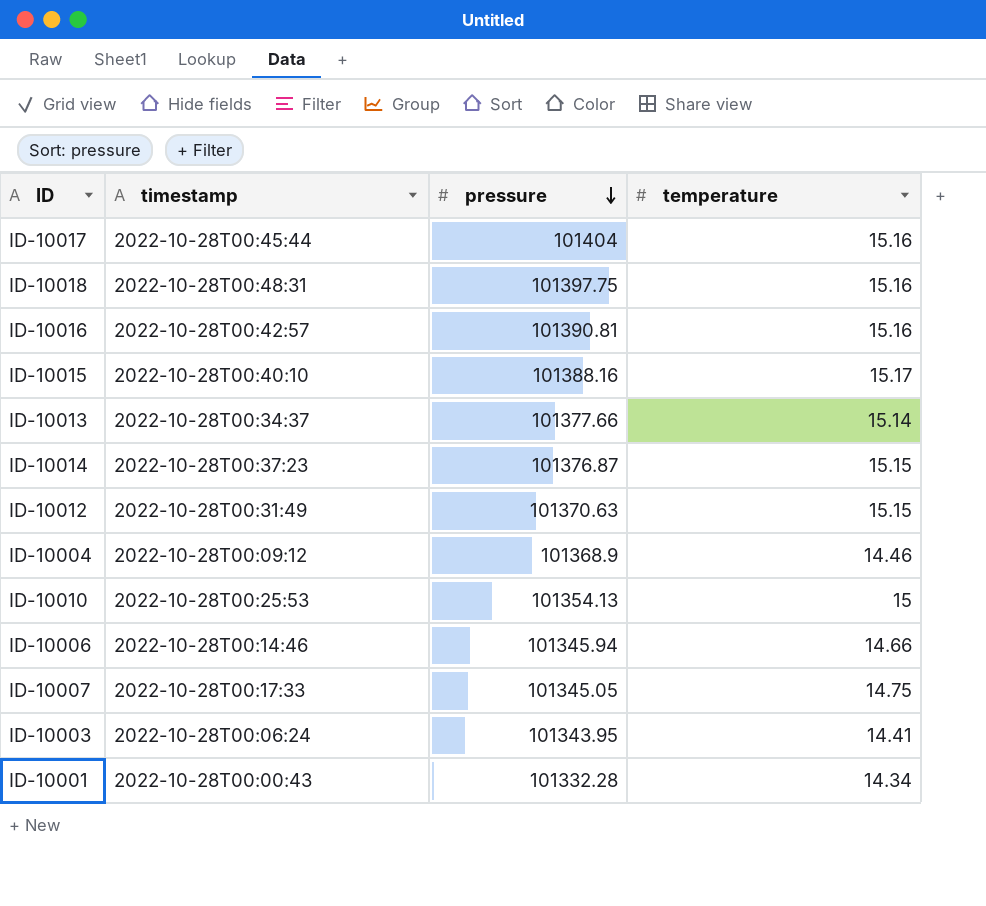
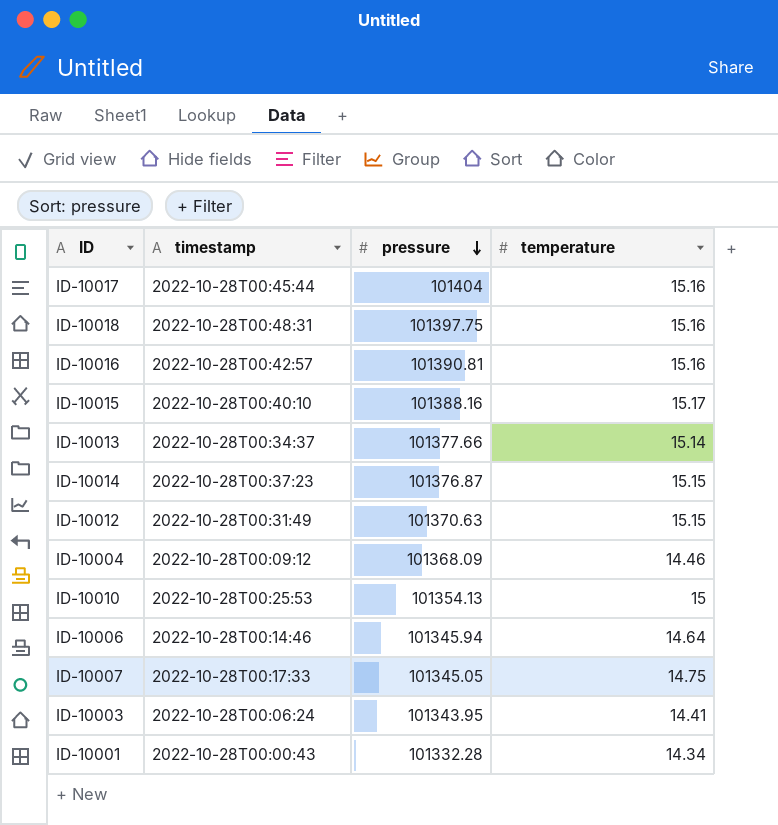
ID-10004 | pressure: 101368.9 -> 101368.09
ID-10006 | temperature: 14.66 -> 14.64

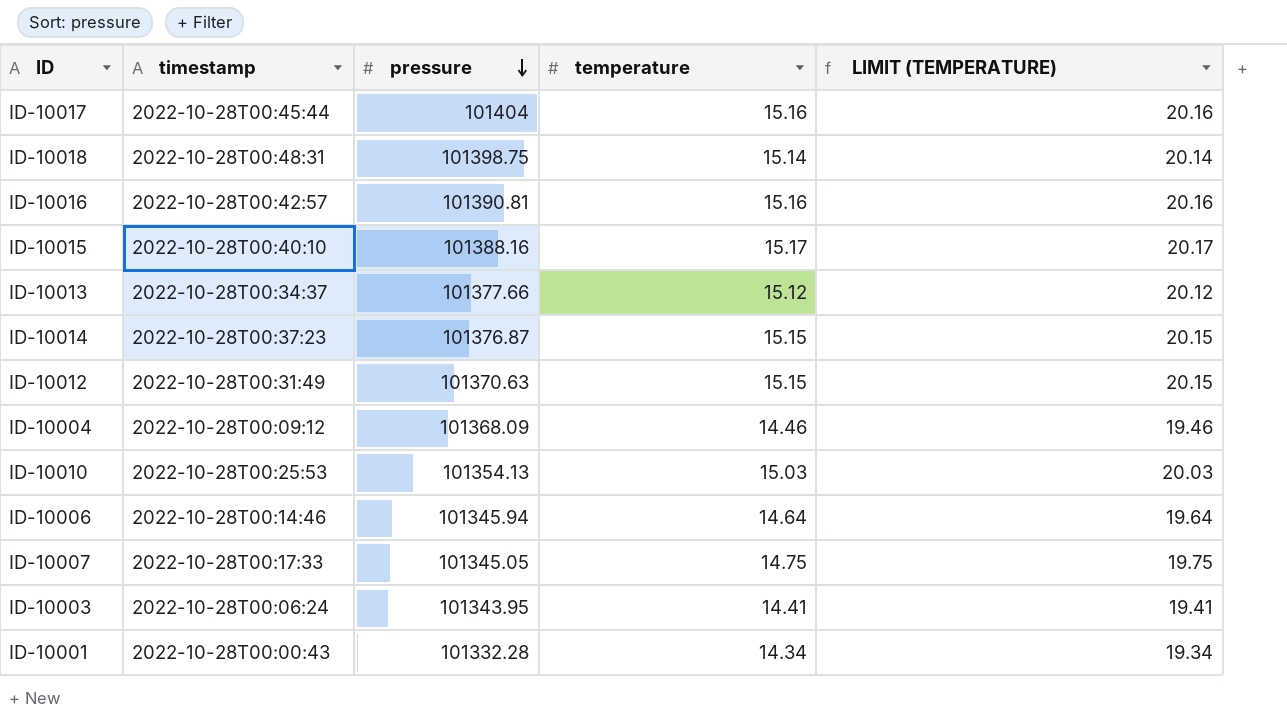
column LIMIT (TEMPERATURE) | formula: none -> [temperature] + 5
ID-10018 | pressure: 101397.75 -> 101398.75
ID-10018 | temperature: 15.16 -> 15.14
ID-10013 | temperature: 15.14 -> 15.12
ID-10010 | temperature: 15 -> 15.03

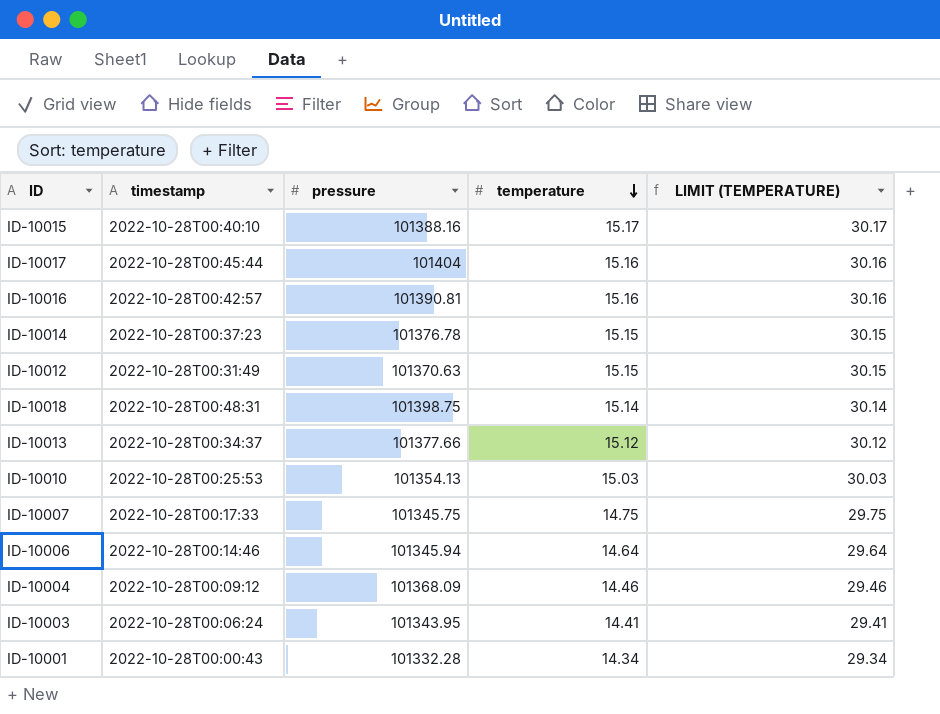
row order: pressure descending -> temperature descending
column LIMIT (TEMPERATURE) | formula: [temperature] + 5 -> [temperature] + 15
ID-10014 | pressure: 101376.87 -> 101376.78
ID-10007 | pressure: 101345.05 -> 101345.75

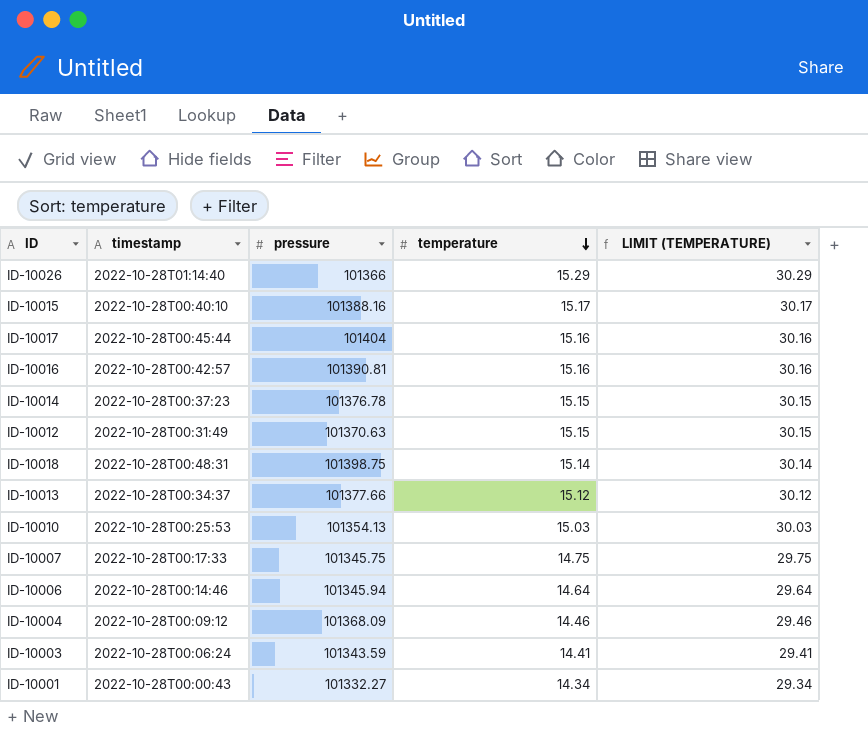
row ID-10026: none -> 2022-10-28T01:14:40 | 101366 | 15.29 | 30.29
ID-10003 | pressure: 101343.95 -> 101343.59
ID-10001 | pressure: 101332.28 -> 101332.27

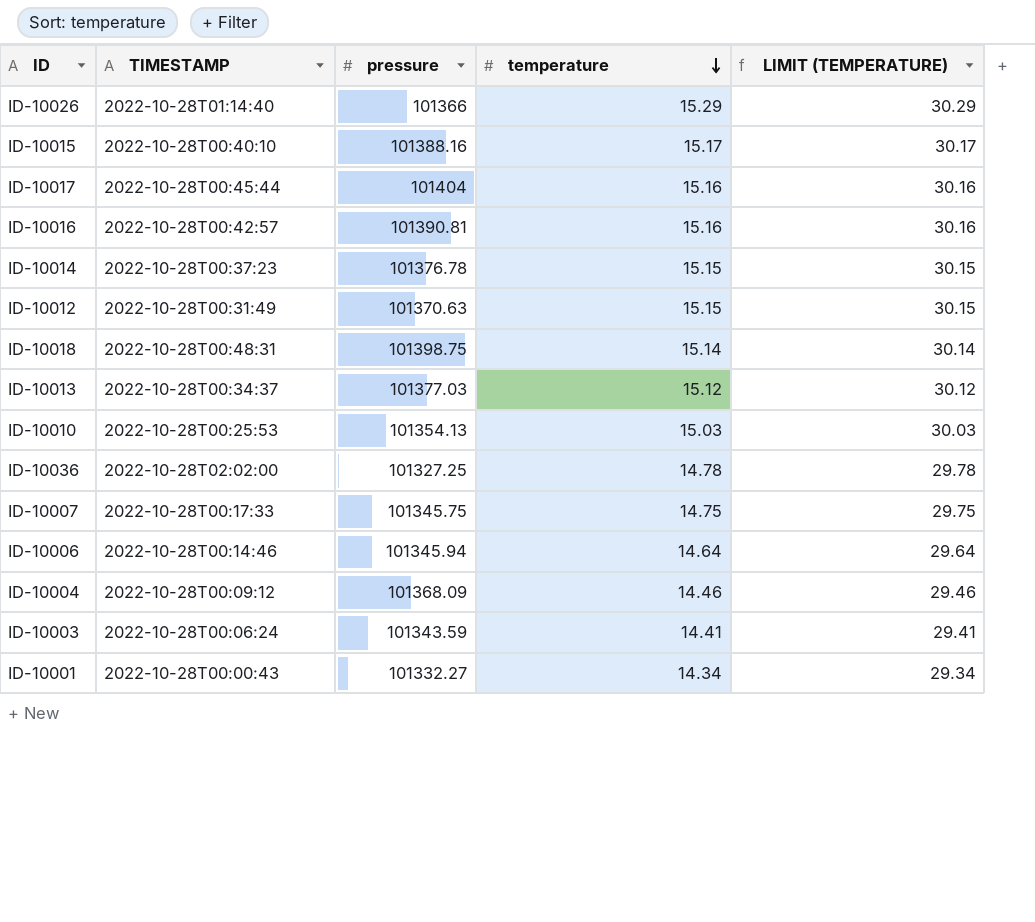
column name: timestamp -> TIMESTAMP
ID-10013 | pressure: 101377.66 -> 101377.03
row ID-10036: none -> 2022-10-28T02:02:00 | 101327.25 | 14.78 | 29.78

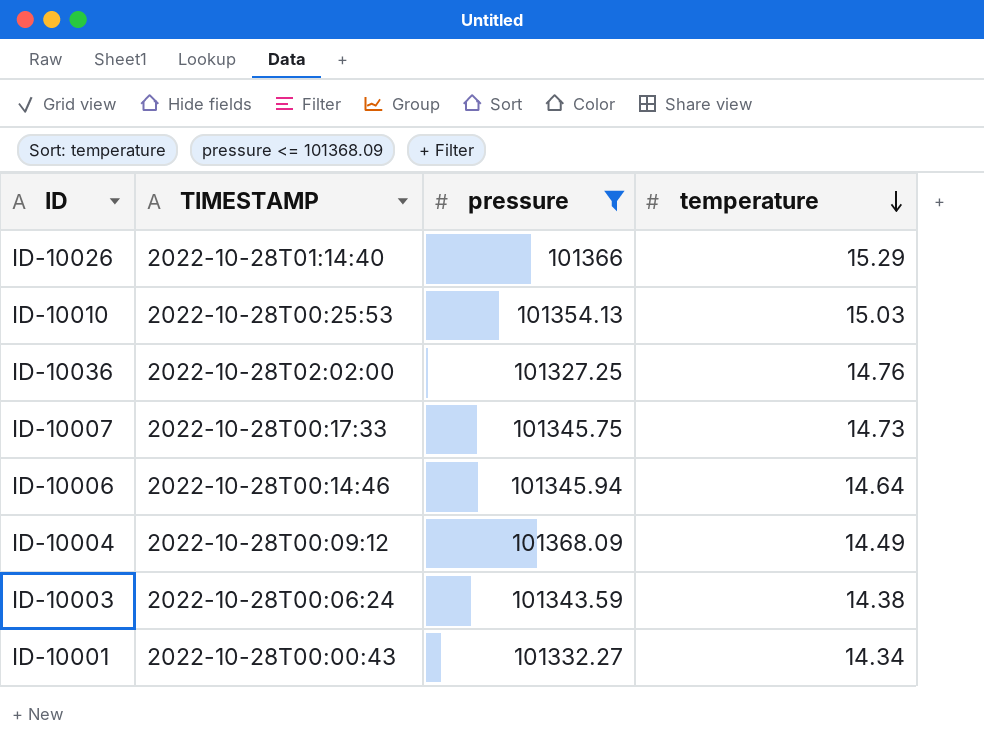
filter: none -> pressure <= 101368.09
column LIMIT (TEMPERATURE) | formula: [temperature] + 15 -> none
ID-10036 | temperature: 14.78 -> 14.76
ID-10007 | temperature: 14.75 -> 14.73
ID-10004 | temperature: 14.46 -> 14.49
ID-10003 | temperature: 14.41 -> 14.38

